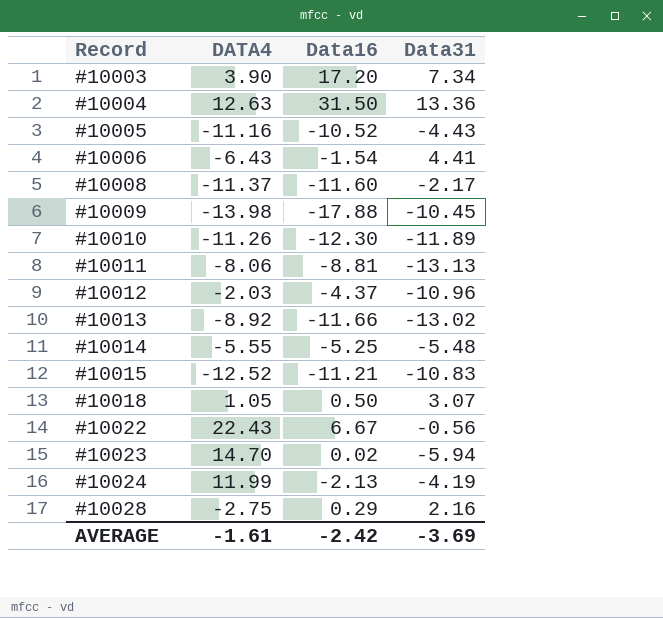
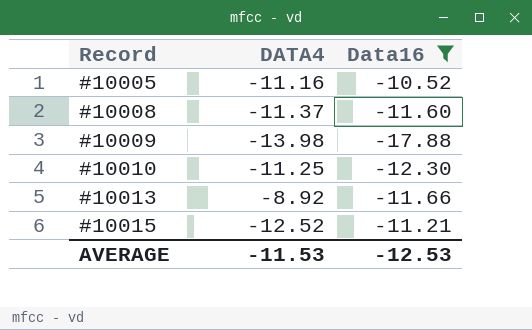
filter: none -> Data16 <= -10.52
column Data31 | position: 4 -> none
#10010 | DATA4: -11.26 -> -11.25
AVERAGE | DATA4: -1.61 -> -11.53
AVERAGE | Data16: -2.42 -> -12.53

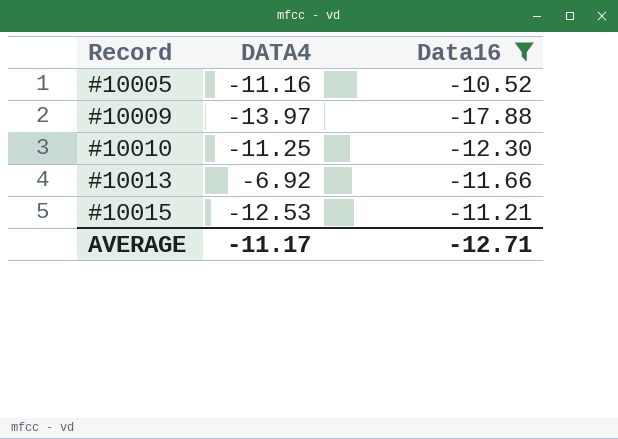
row #10008: -11.37 | -11.60 -> none
#10009 | DATA4: -13.98 -> -13.97
#10013 | DATA4: -8.92 -> -6.92
#10015 | DATA4: -12.52 -> -12.53
AVERAGE | DATA4: -11.53 -> -11.17
AVERAGE | Data16: -12.53 -> -12.71

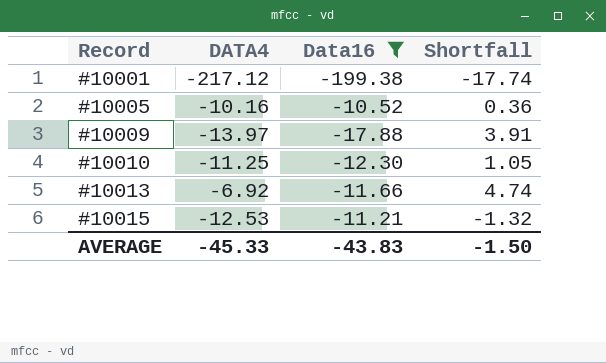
column Shortfall | formula: none -> [DATA4] - [Data16]
row #10001: none -> -217.12 | -199.38 | -17.74
#10005 | DATA4: -11.16 -> -10.16
AVERAGE | DATA4: -11.17 -> -45.33
AVERAGE | Data16: -12.71 -> -43.83

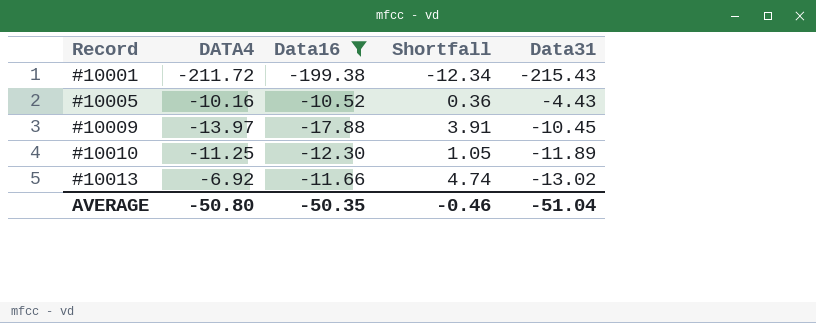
column Data31 | position: none -> 5
row #10015: -12.53 | -11.21 | -1.32 -> none
#10001 | DATA4: -217.12 -> -211.72
#10001 | Shortfall: -17.74 -> -12.34
AVERAGE | DATA4: -45.33 -> -50.80
AVERAGE | Data16: -43.83 -> -50.35
AVERAGE | Shortfall: -1.50 -> -0.46

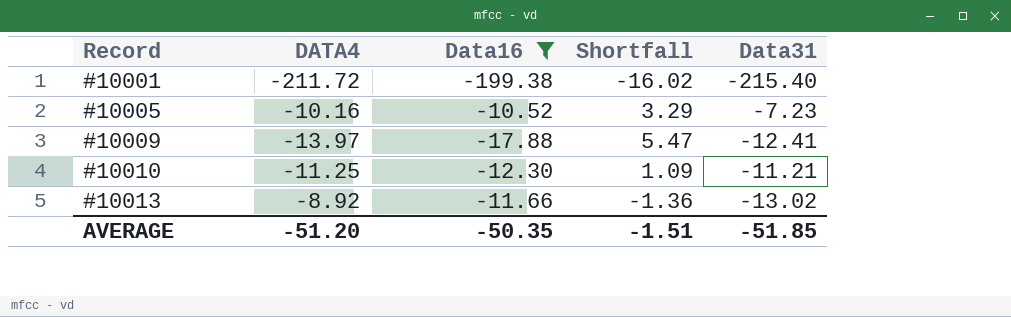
column Shortfall | formula: [DATA4] - [Data16] -> [Data31] - [Data16]
#10001 | Data31: -215.43 -> -215.40
#10005 | Data31: -4.43 -> -7.23
#10009 | Data31: -10.45 -> -12.41
#10010 | Data31: -11.89 -> -11.21
#10013 | DATA4: -6.92 -> -8.92
AVERAGE | DATA4: -50.80 -> -51.20
AVERAGE | Shortfall: -0.46 -> -1.51
AVERAGE | Data31: -51.04 -> -51.85

